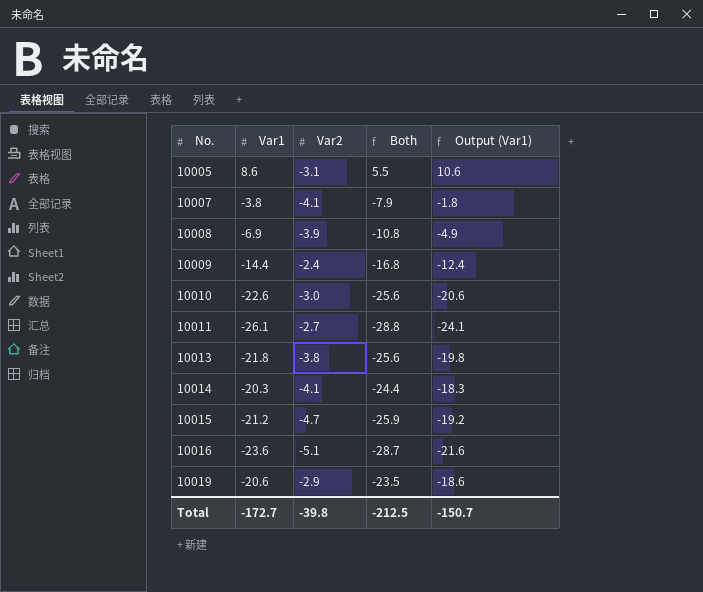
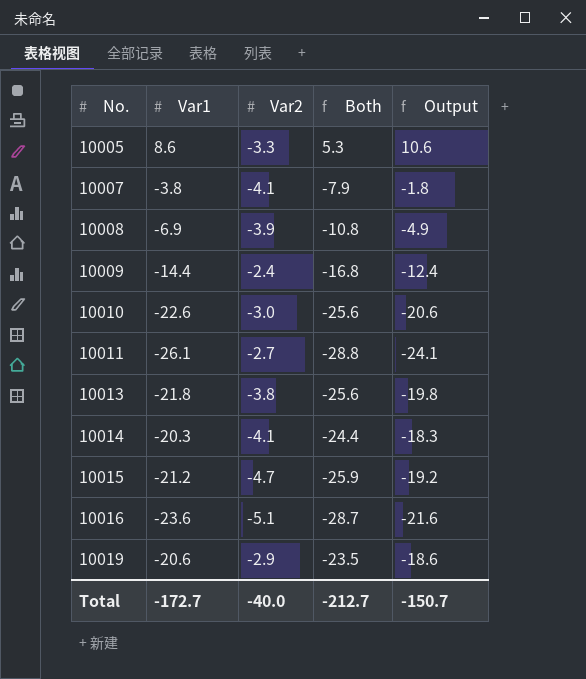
column name: Output (Var1) -> Output
10005 | Var2: -3.1 -> -3.3
10005 | Both: 5.5 -> 5.3
Total | Var2: -39.8 -> -40.0
Total | Both: -212.5 -> -212.7

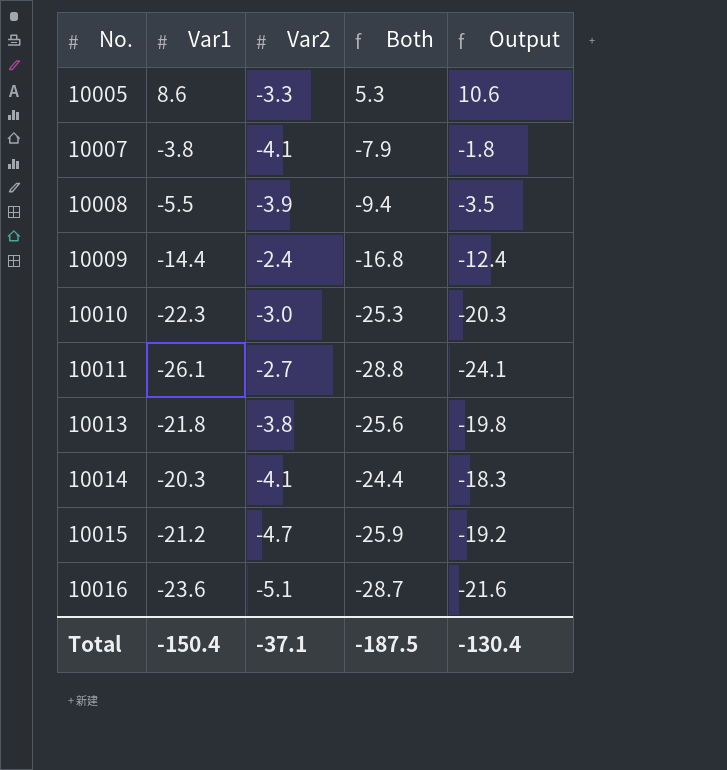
row 10019: -20.6 | -2.9 | -23.5 | -18.6 -> none
10008 | Var1: -6.9 -> -5.5
10008 | Both: -10.8 -> -9.4
10008 | Output: -4.9 -> -3.5
10010 | Var1: -22.6 -> -22.3
10010 | Both: -25.6 -> -25.3
10010 | Output: -20.6 -> -20.3
Total | Var1: -172.7 -> -150.4
Total | Var2: -40.0 -> -37.1
Total | Both: -212.7 -> -187.5
Total | Output: -150.7 -> -130.4

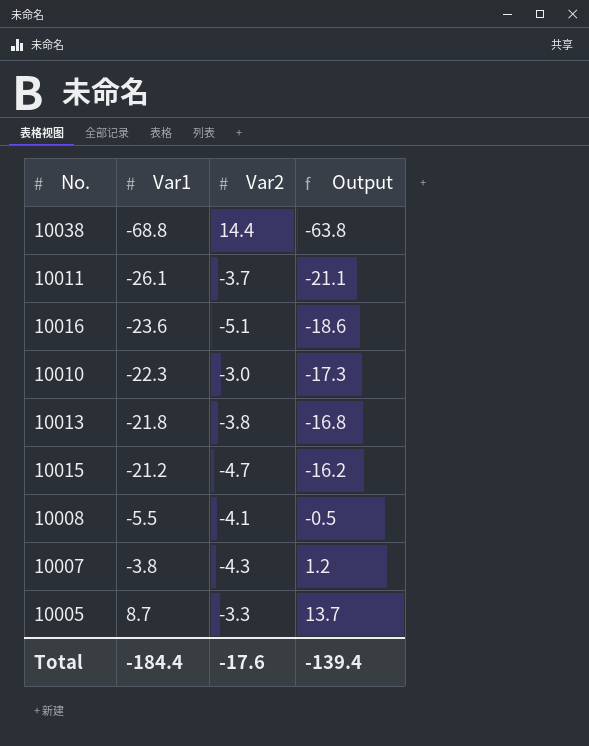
row order: No. ascending -> Var1 ascending
column Both | formula: [Var1] + [Var2] -> none
column Output | formula: [Var1] + 2 -> [Var1] + 5
row 10009: -14.4 | -2.4 | -16.8 | -12.4 -> none
row 10014: -20.3 | -4.1 | -24.4 | -18.3 -> none
row 10038: none -> -68.8 | 14.4 | -63.8
10011 | Var2: -2.7 -> -3.7
10008 | Var2: -3.9 -> -4.1
10007 | Var2: -4.1 -> -4.3
10005 | Var1: 8.6 -> 8.7
Total | Var1: -150.4 -> -184.4
Total | Var2: -37.1 -> -17.6
Total | Output: -130.4 -> -139.4

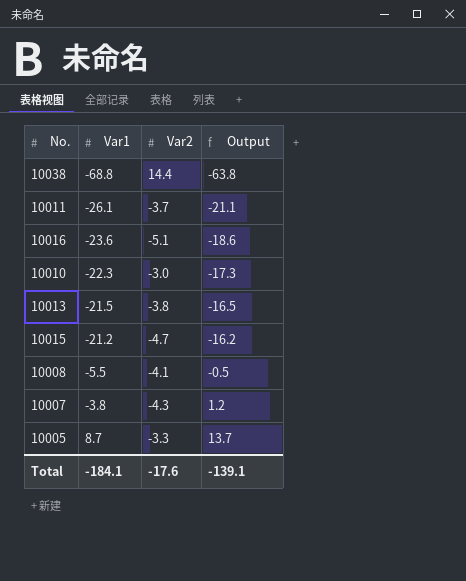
10013 | Var1: -21.8 -> -21.5
10013 | Output: -16.8 -> -16.5
Total | Var1: -184.4 -> -184.1
Total | Output: -139.4 -> -139.1

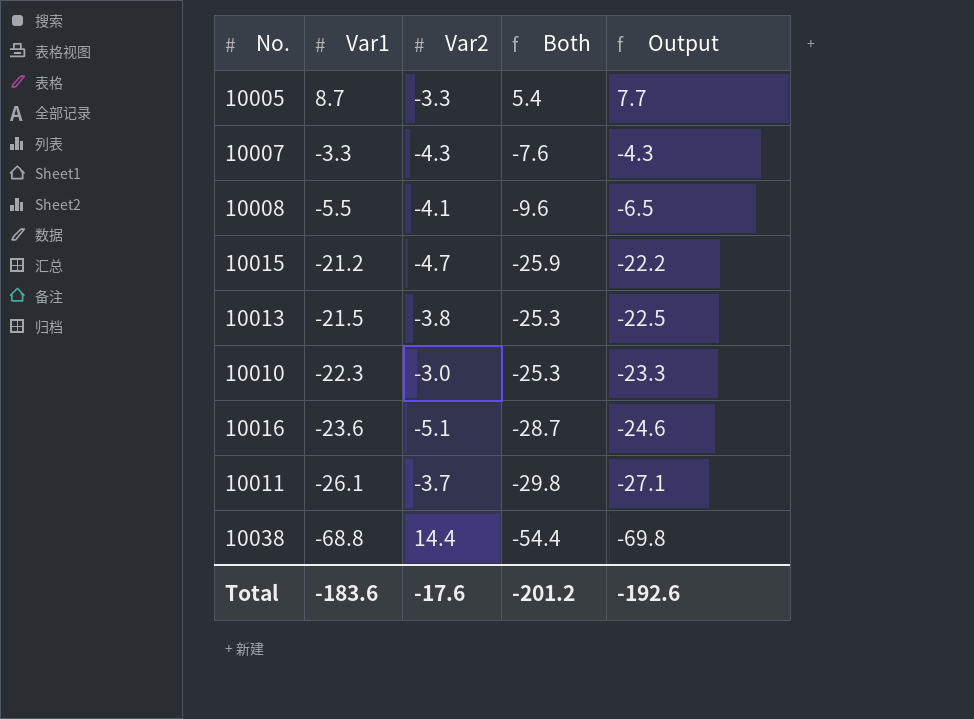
row order: Var1 ascending -> Var1 descending
column Both | formula: none -> [Var1] + [Var2]
column Output | formula: [Var1] + 5 -> [Var1] - 1
10007 | Var1: -3.8 -> -3.3
Total | Var1: -184.1 -> -183.6
Total | Output: -139.1 -> -192.6

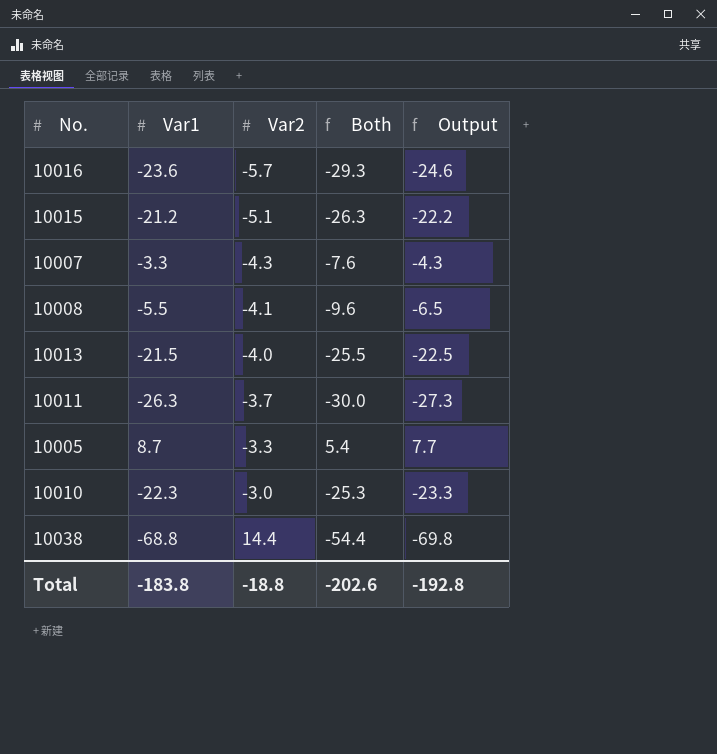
row order: Var1 descending -> Var2 ascending
10016 | Var2: -5.1 -> -5.7
10016 | Both: -28.7 -> -29.3
10015 | Var2: -4.7 -> -5.1
10015 | Both: -25.9 -> -26.3
10013 | Var2: -3.8 -> -4.0
10013 | Both: -25.3 -> -25.5
10011 | Var1: -26.1 -> -26.3
10011 | Both: -29.8 -> -30.0
10011 | Output: -27.1 -> -27.3
Total | Var1: -183.6 -> -183.8
Total | Var2: -17.6 -> -18.8
Total | Both: -201.2 -> -202.6
Total | Output: -192.6 -> -192.8

